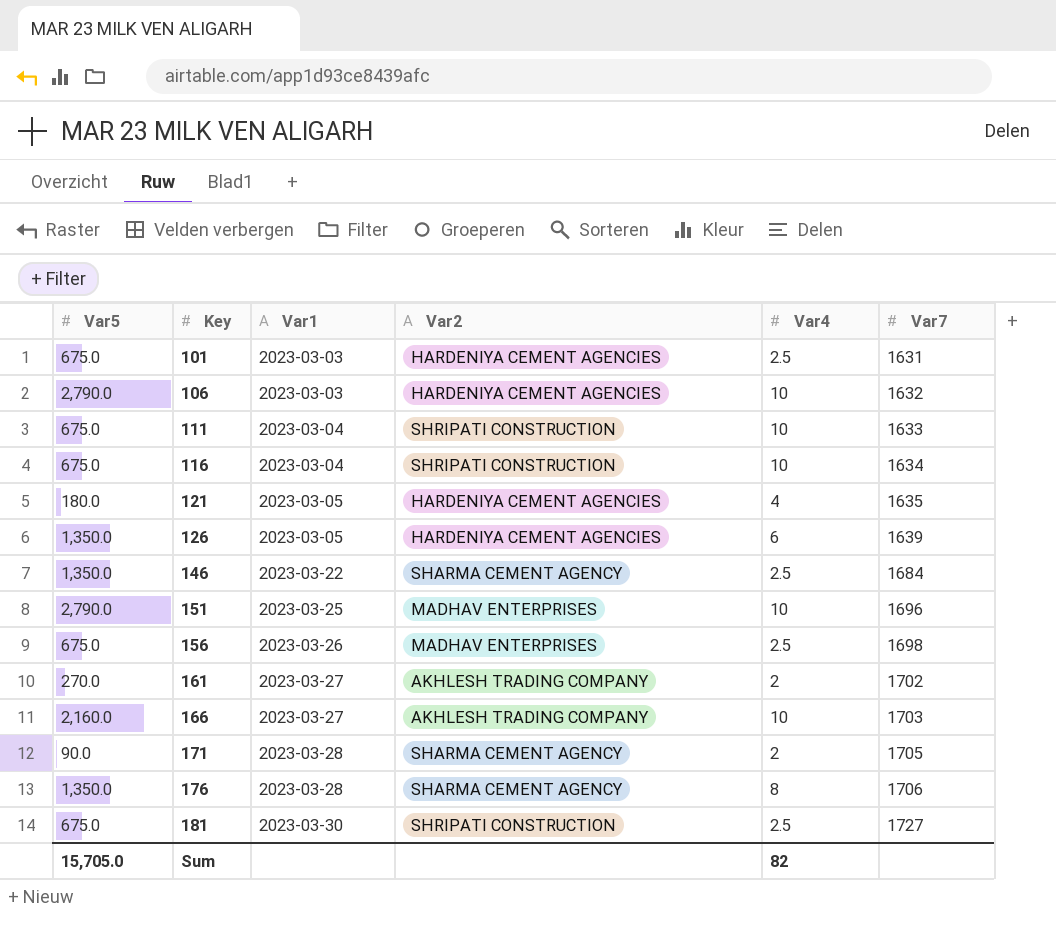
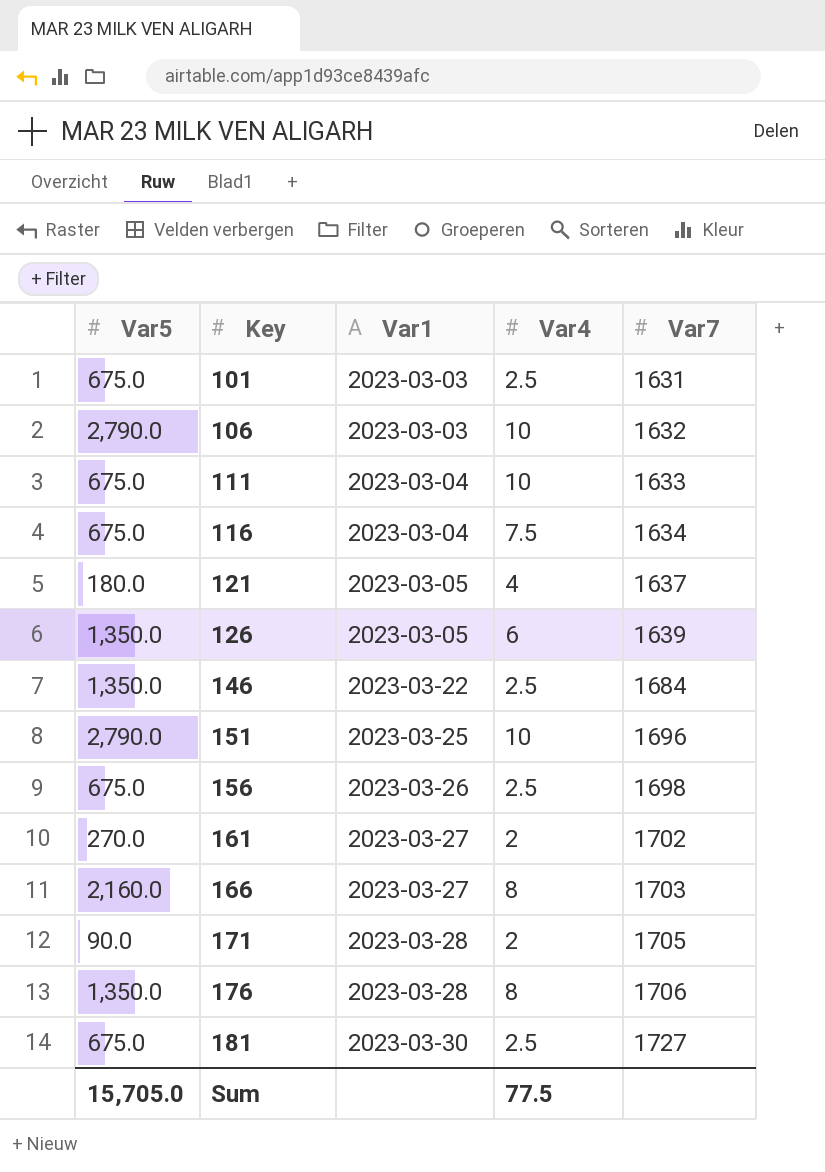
column Var2 | position: 4 -> none
116 | Var4: 10 -> 7.5
121 | Var7: 1635 -> 1637
166 | Var4: 10 -> 8
Sum | Var4: 82 -> 77.5

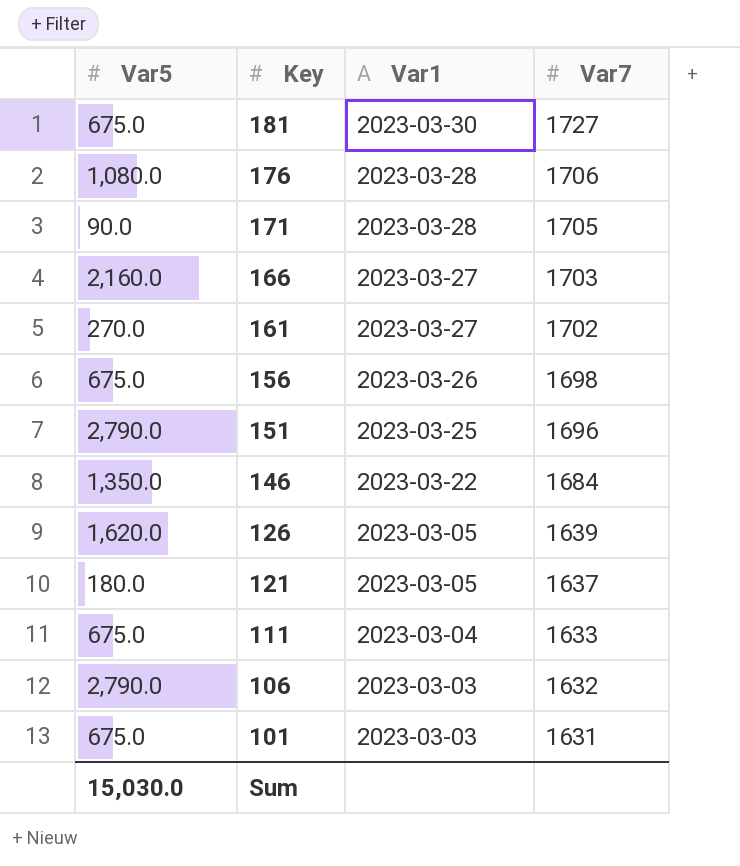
row order: Key ascending -> Key descending
column Var4 | position: 4 -> none
row 116: 675.0 | 2023-03-04 | 7.5 | 1634 -> none
176 | Var5: 1,350.0 -> 1,080.0
126 | Var5: 1,350.0 -> 1,620.0
Sum | Var5: 15,705.0 -> 15,030.0

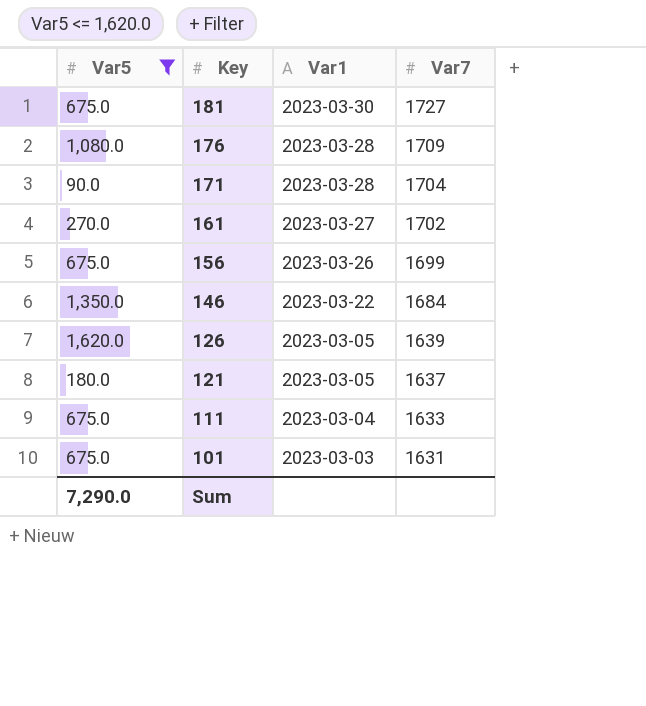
filter: none -> Var5 <= 1,620.0
176 | Var7: 1706 -> 1709
171 | Var7: 1705 -> 1704
156 | Var7: 1698 -> 1699
Sum | Var5: 15,030.0 -> 7,290.0

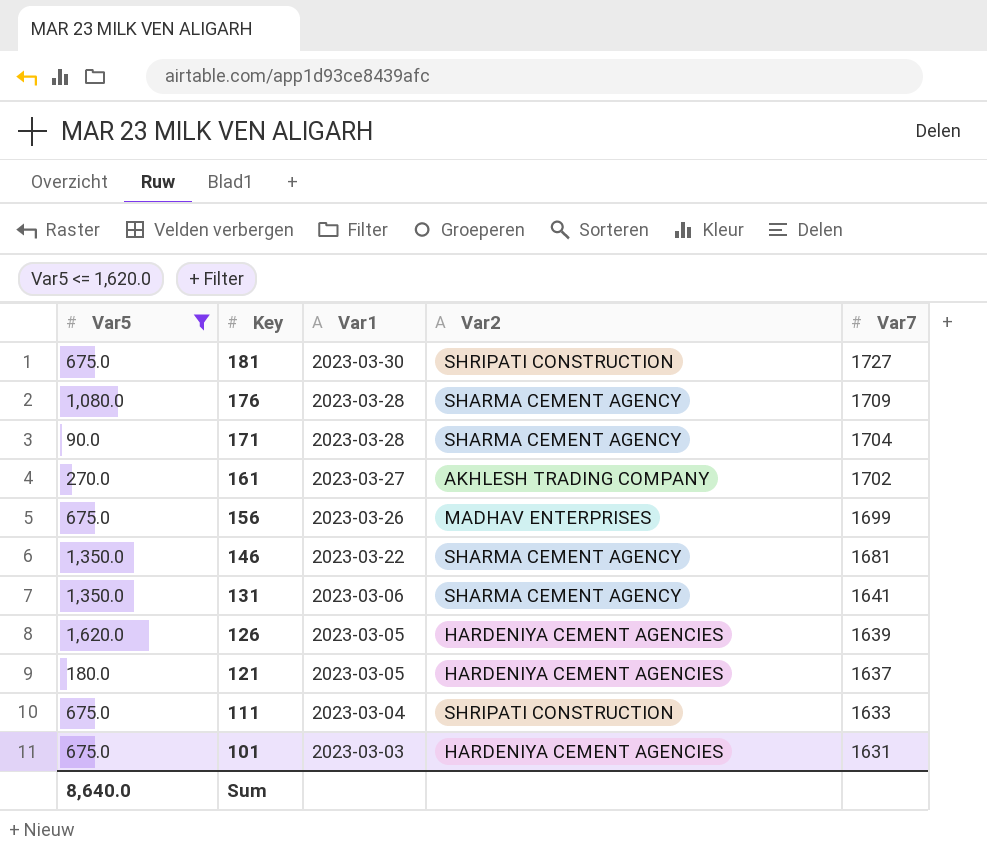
column Var2 | position: none -> 4
146 | Var7: 1684 -> 1681
row 131: none -> 1,350.0 | 2023-03-06 | SHARMA CEMENT AGENCY | 1641
Sum | Var5: 7,290.0 -> 8,640.0

